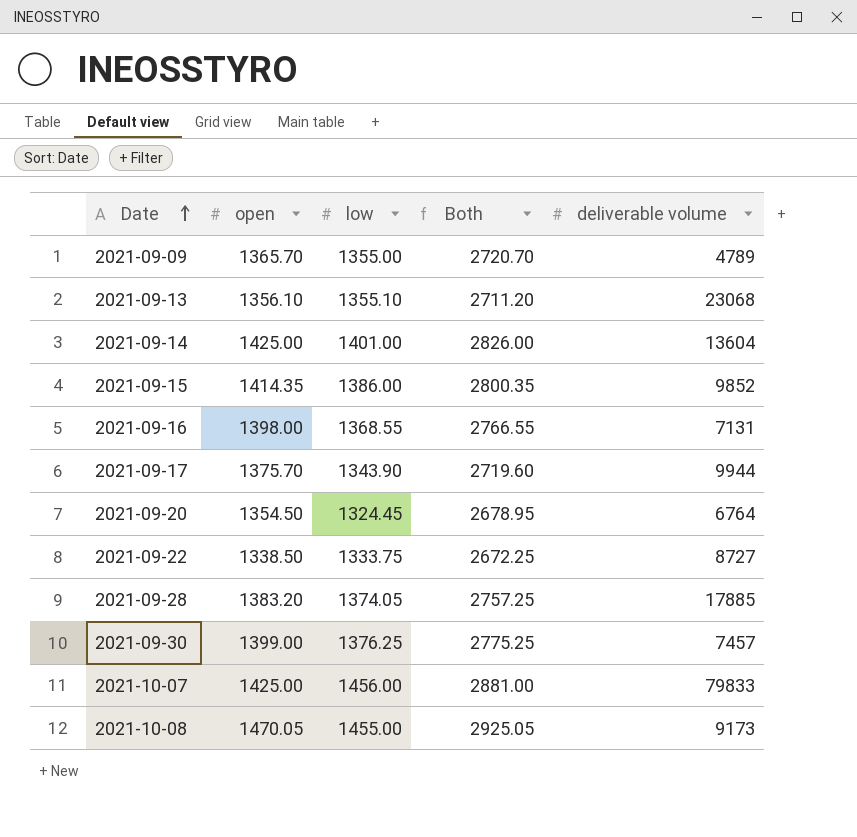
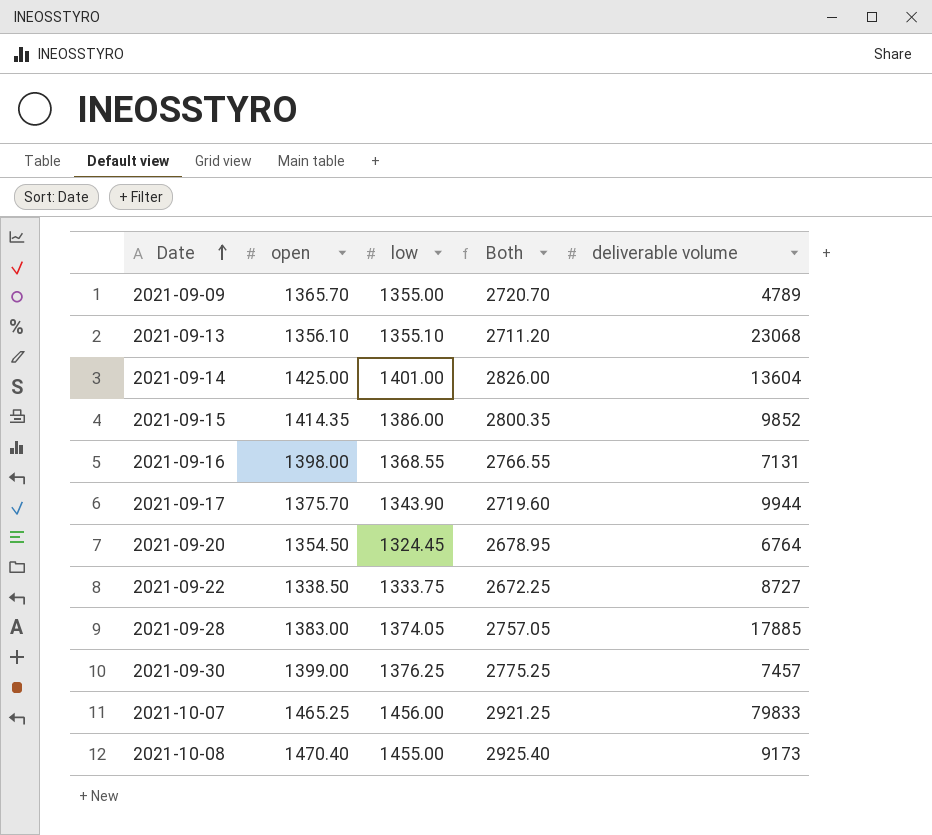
2021-09-28 | open: 1383.20 -> 1383.00
2021-09-28 | Both: 2757.25 -> 2757.05
2021-10-07 | open: 1425.00 -> 1465.25
2021-10-07 | Both: 2881.00 -> 2921.25
2021-10-08 | open: 1470.05 -> 1470.40
2021-10-08 | Both: 2925.05 -> 2925.40

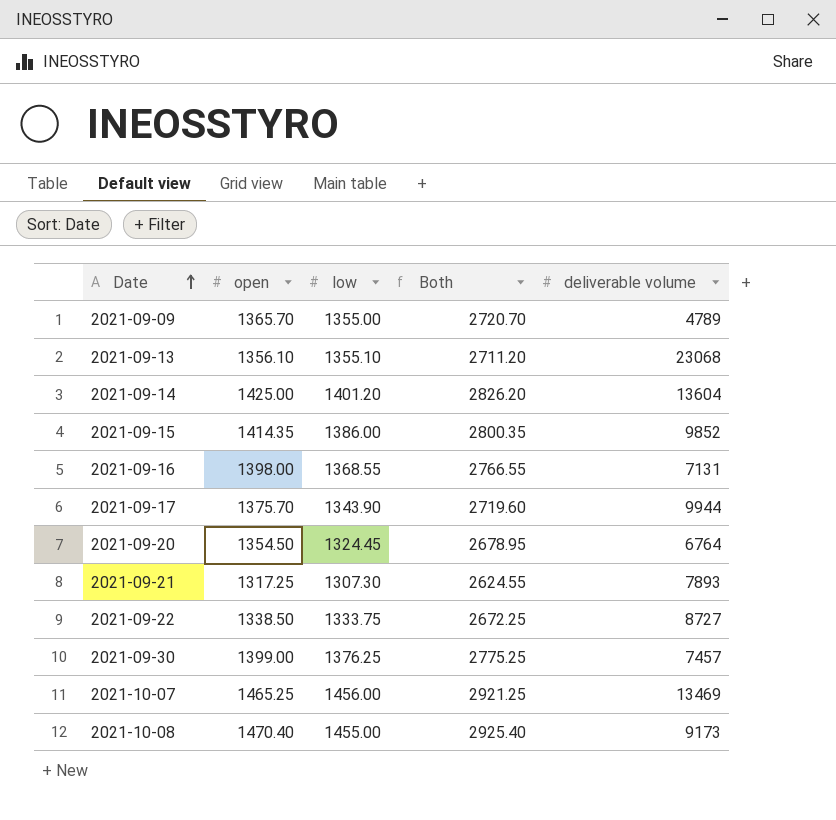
row 2021-09-28: 1383.00 | 1374.05 | 2757.05 | 17885 -> none
2021-09-14 | low: 1401.00 -> 1401.20
2021-09-14 | Both: 2826.00 -> 2826.20
row 2021-09-21: none -> 1317.25 | 1307.30 | 2624.55 | 7893
2021-10-07 | deliverable volume: 79833 -> 13469

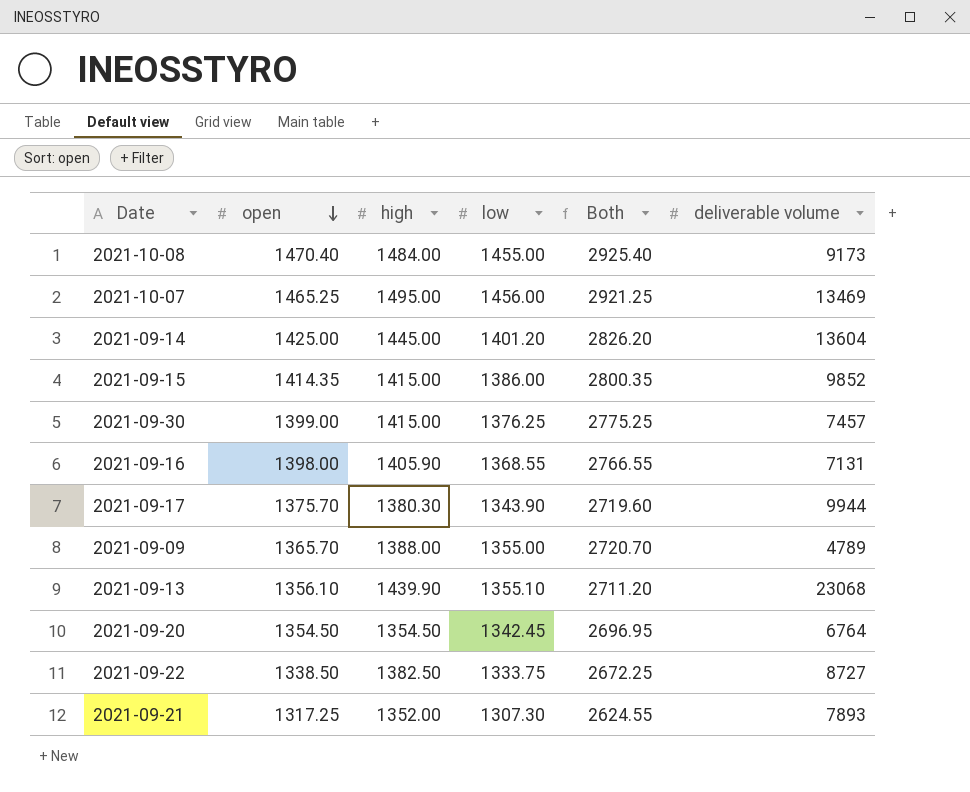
row order: Date ascending -> open descending
column high | position: none -> 3
2021-09-20 | low: 1324.45 -> 1342.45
2021-09-20 | Both: 2678.95 -> 2696.95

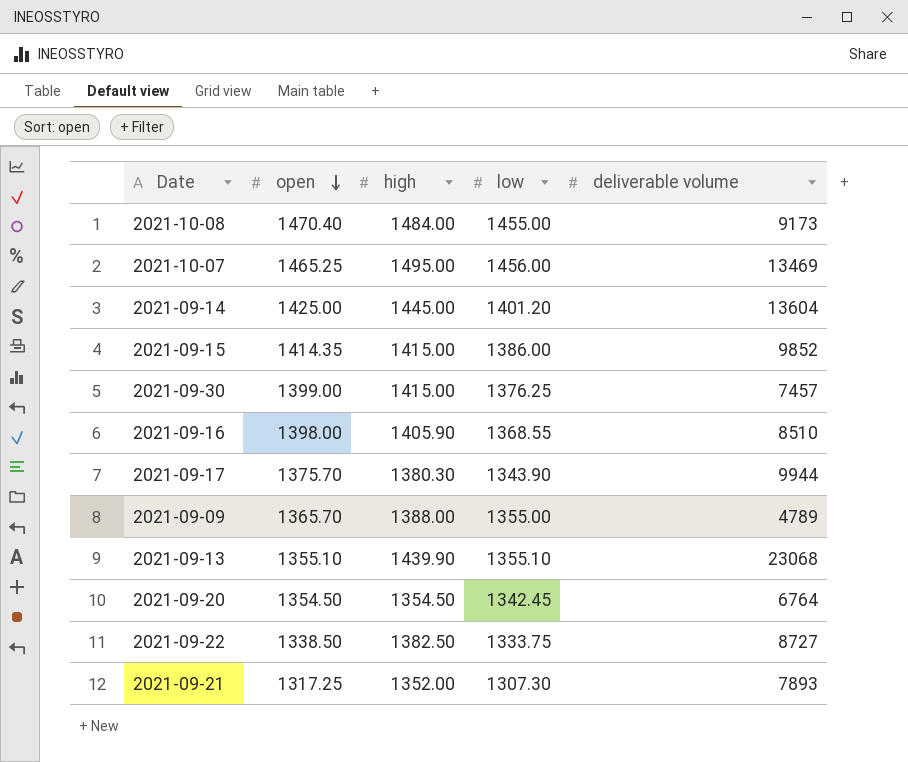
column Both | formula: [open] + [low] -> none
2021-09-16 | deliverable volume: 7131 -> 8510
2021-09-13 | open: 1356.10 -> 1355.10

